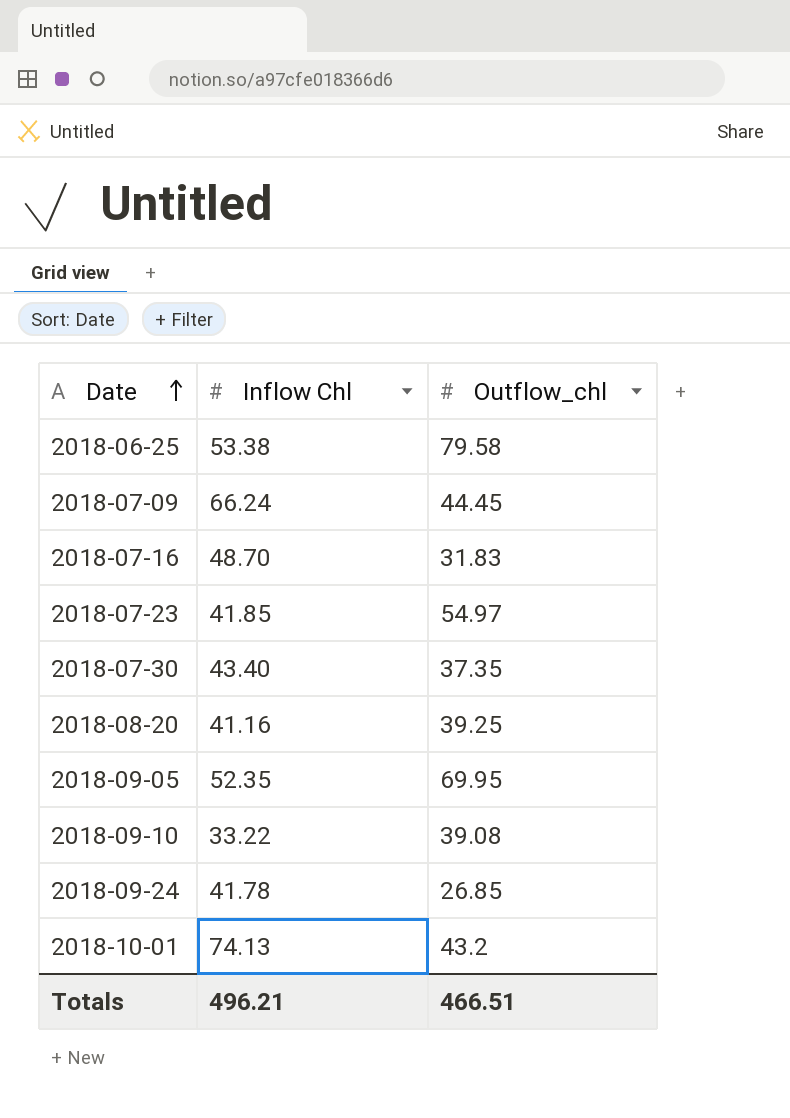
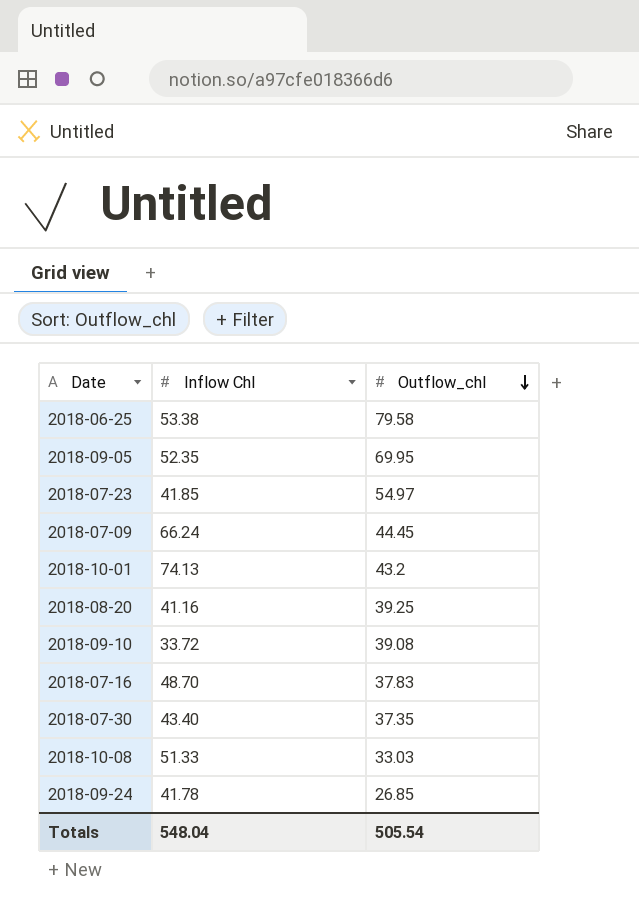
row order: Date ascending -> Outflow_chl descending
2018-09-10 | Inflow Chl: 33.22 -> 33.72
2018-07-16 | Outflow_chl: 31.83 -> 37.83
row 2018-10-08: none -> 51.33 | 33.03
Totals | Inflow Chl: 496.21 -> 548.04
Totals | Outflow_chl: 466.51 -> 505.54

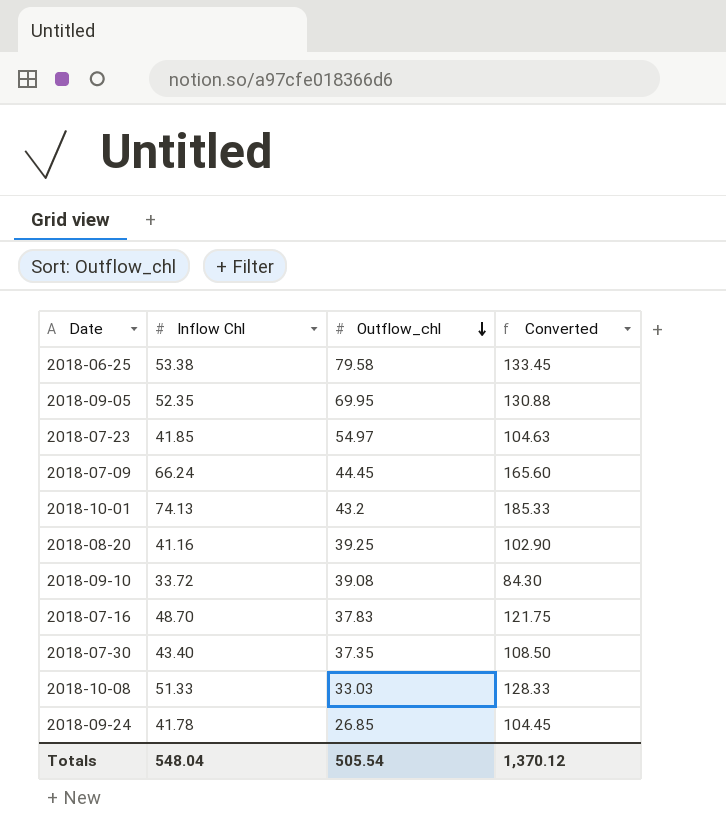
column Converted | formula: none -> [Inflow Chl] * 2.5

